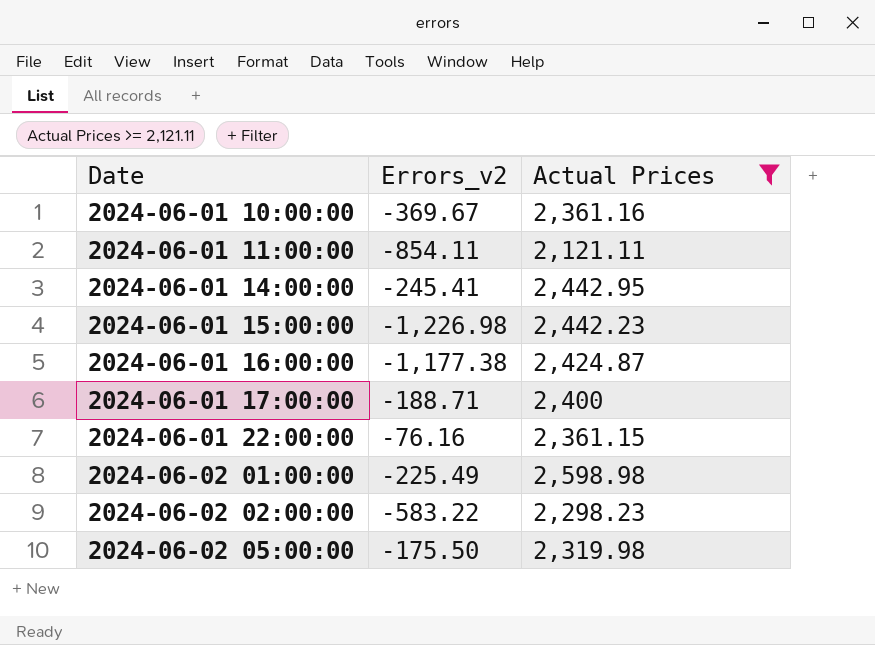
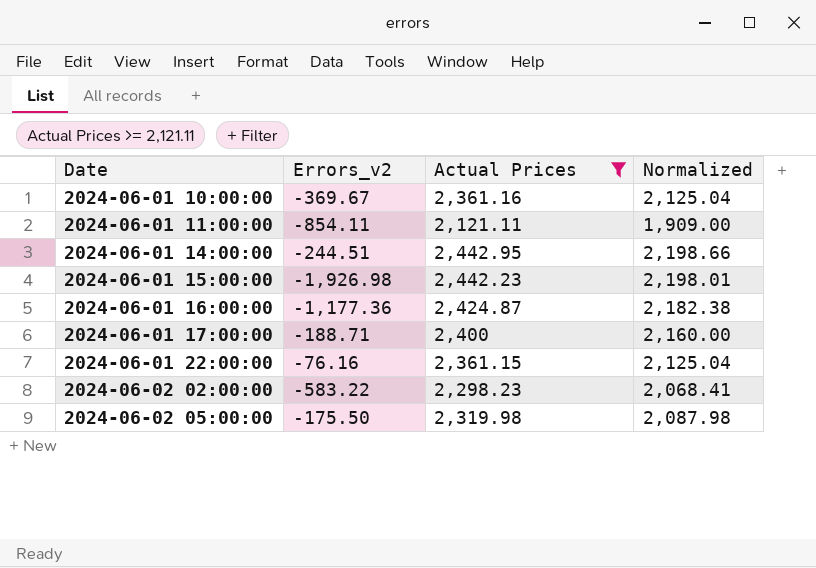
column Normalized | formula: none -> [Actual Prices] * 0.9
row 2024-06-02 01:00:00: -225.49 | 2,598.98 -> none
2024-06-01 14:00:00 | Errors_v2: -245.41 -> -244.51
2024-06-01 15:00:00 | Errors_v2: -1,226.98 -> -1,926.98
2024-06-01 16:00:00 | Errors_v2: -1,177.38 -> -1,177.36

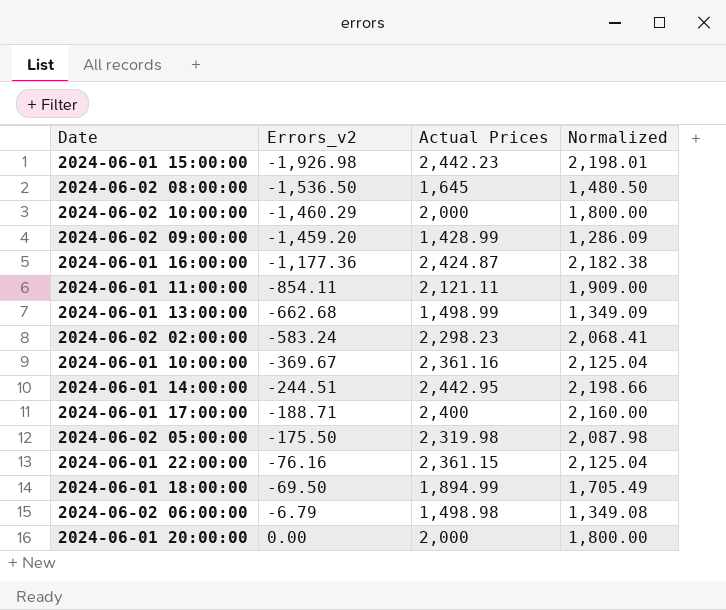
filter: Actual Prices >= 2,121.11 -> none
row order: Date ascending -> Errors_v2 ascending
2024-06-02 02:00:00 | Errors_v2: -583.22 -> -583.24

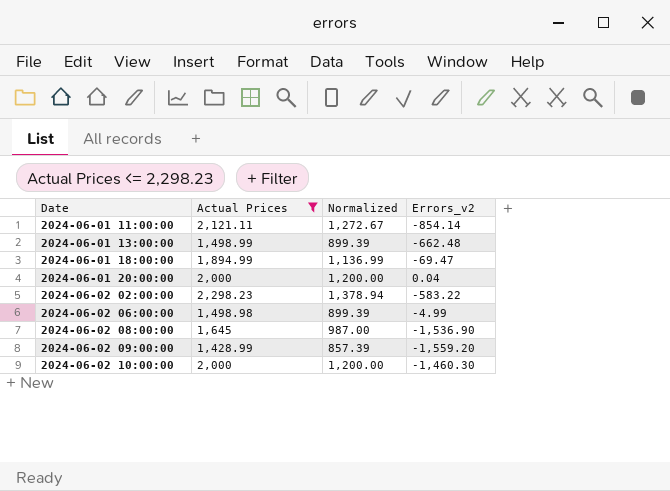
filter: none -> Actual Prices <= 2,298.23
row order: Errors_v2 ascending -> Date ascending
column Normalized | formula: [Actual Prices] * 0.9 -> [Actual Prices] * 0.6
column Errors_v2 | position: 2 -> 4
2024-06-01 11:00:00 | Errors_v2: -854.11 -> -854.14
2024-06-01 13:00:00 | Errors_v2: -662.68 -> -662.48
2024-06-01 18:00:00 | Errors_v2: -69.50 -> -69.47
2024-06-01 20:00:00 | Errors_v2: 0.00 -> 0.04
2024-06-02 02:00:00 | Errors_v2: -583.24 -> -583.22
2024-06-02 06:00:00 | Errors_v2: -6.79 -> -4.99
2024-06-02 08:00:00 | Errors_v2: -1,536.50 -> -1,536.90
2024-06-02 09:00:00 | Errors_v2: -1,459.20 -> -1,559.20
2024-06-02 10:00:00 | Errors_v2: -1,460.29 -> -1,460.30

